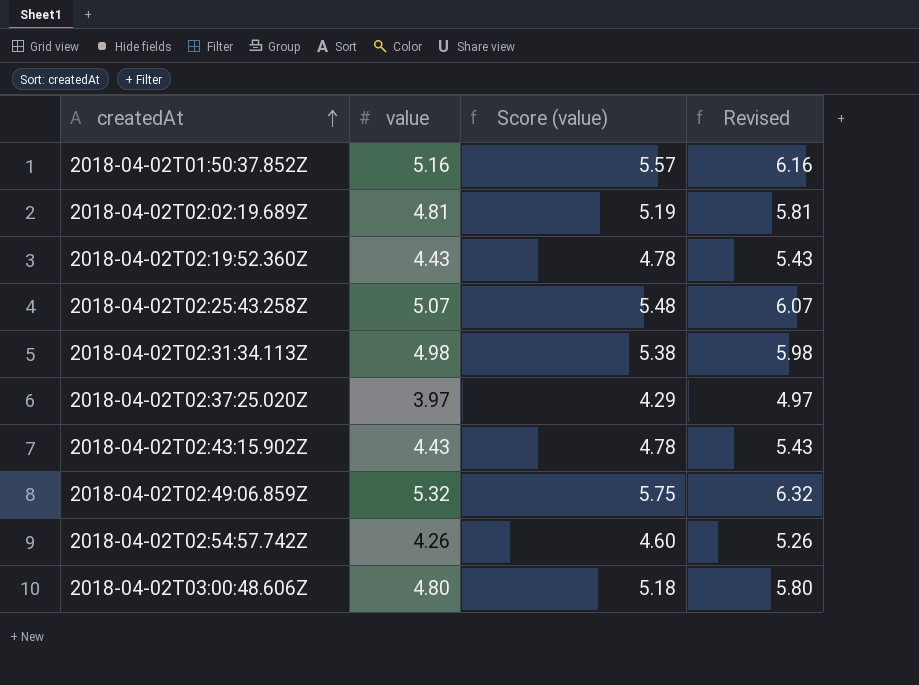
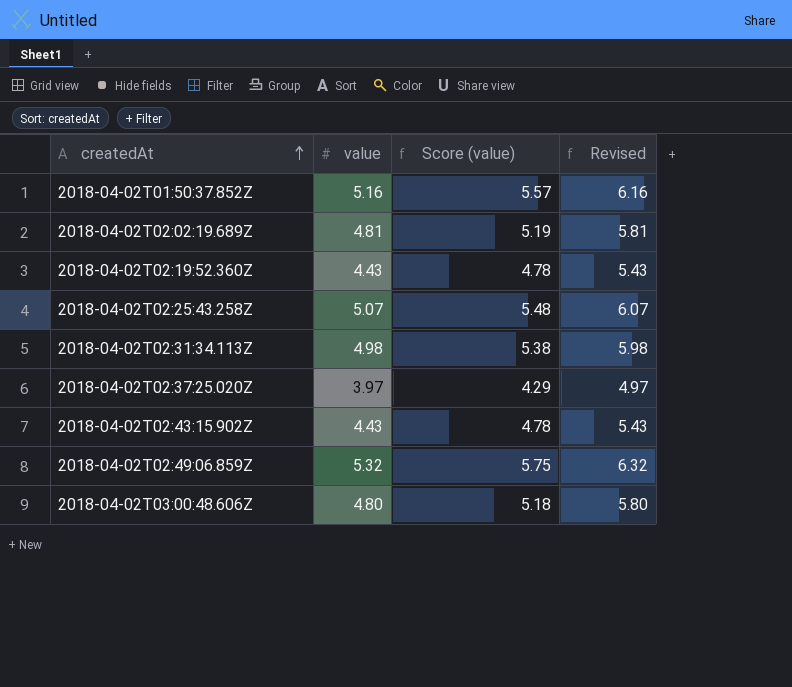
row 2018-04-02T02:54:57.742Z: 4.26 | 4.60 | 5.26 -> none

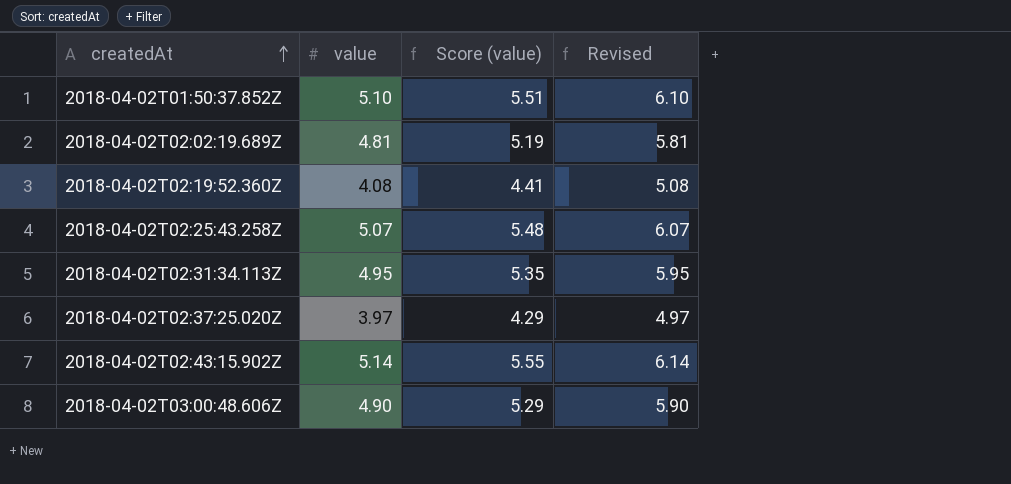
row 2018-04-02T02:49:06.859Z: 5.32 | 5.75 | 6.32 -> none
2018-04-02T01:50:37.852Z | value: 5.16 -> 5.10
2018-04-02T01:50:37.852Z | Score (value): 5.57 -> 5.51
2018-04-02T01:50:37.852Z | Revised: 6.16 -> 6.10
2018-04-02T02:19:52.360Z | value: 4.43 -> 4.08
2018-04-02T02:19:52.360Z | Score (value): 4.78 -> 4.41
2018-04-02T02:19:52.360Z | Revised: 5.43 -> 5.08
2018-04-02T02:31:34.113Z | value: 4.98 -> 4.95
2018-04-02T02:31:34.113Z | Score (value): 5.38 -> 5.35
2018-04-02T02:31:34.113Z | Revised: 5.98 -> 5.95
2018-04-02T02:43:15.902Z | value: 4.43 -> 5.14
2018-04-02T02:43:15.902Z | Score (value): 4.78 -> 5.55
2018-04-02T02:43:15.902Z | Revised: 5.43 -> 6.14
2018-04-02T03:00:48.606Z | value: 4.80 -> 4.90
2018-04-02T03:00:48.606Z | Score (value): 5.18 -> 5.29
2018-04-02T03:00:48.606Z | Revised: 5.80 -> 5.90

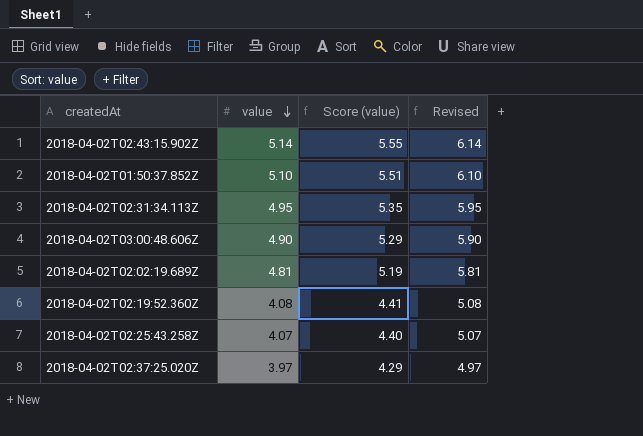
row order: createdAt ascending -> value descending
2018-04-02T02:25:43.258Z | value: 5.07 -> 4.07
2018-04-02T02:25:43.258Z | Score (value): 5.48 -> 4.40
2018-04-02T02:25:43.258Z | Revised: 6.07 -> 5.07

